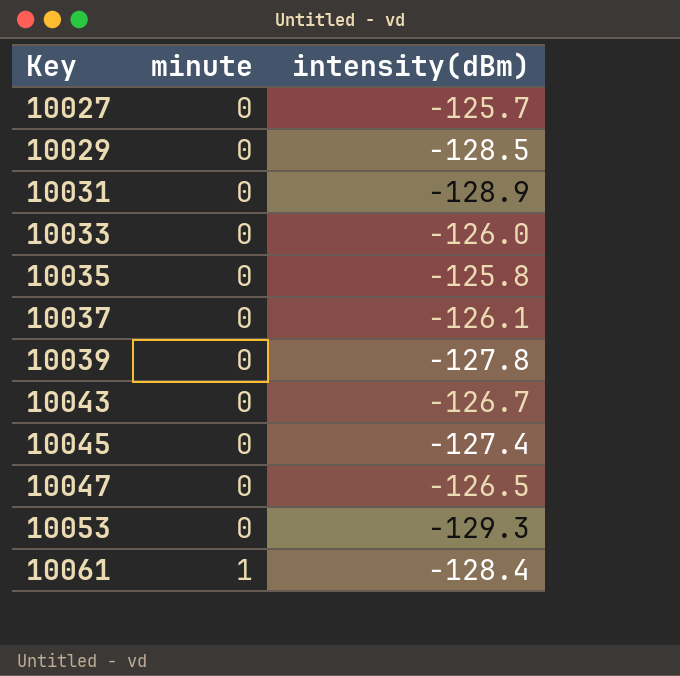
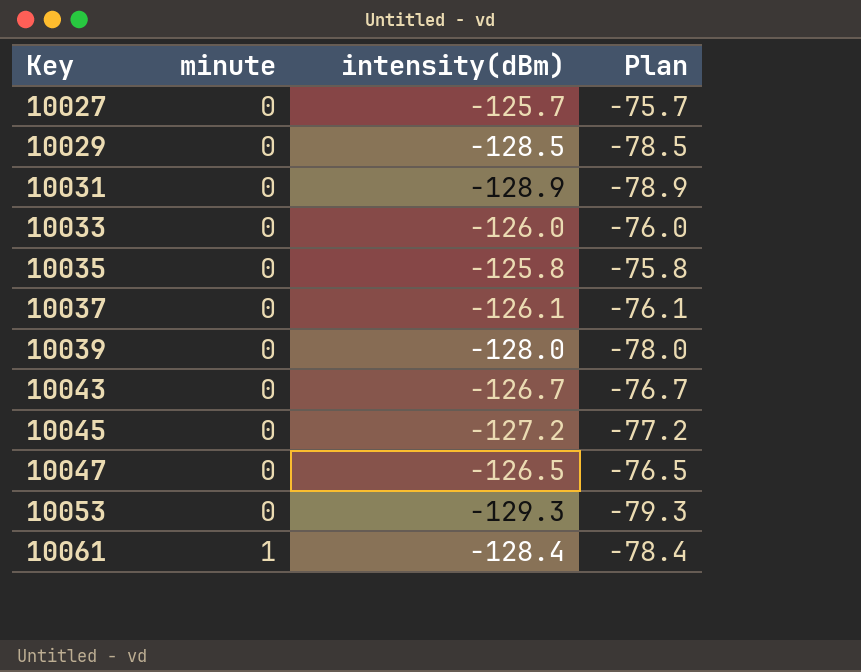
column Plan | formula: none -> [intensity(dBm)] + 50
10039 | intensity(dBm): -127.8 -> -128.0
10045 | intensity(dBm): -127.4 -> -127.2

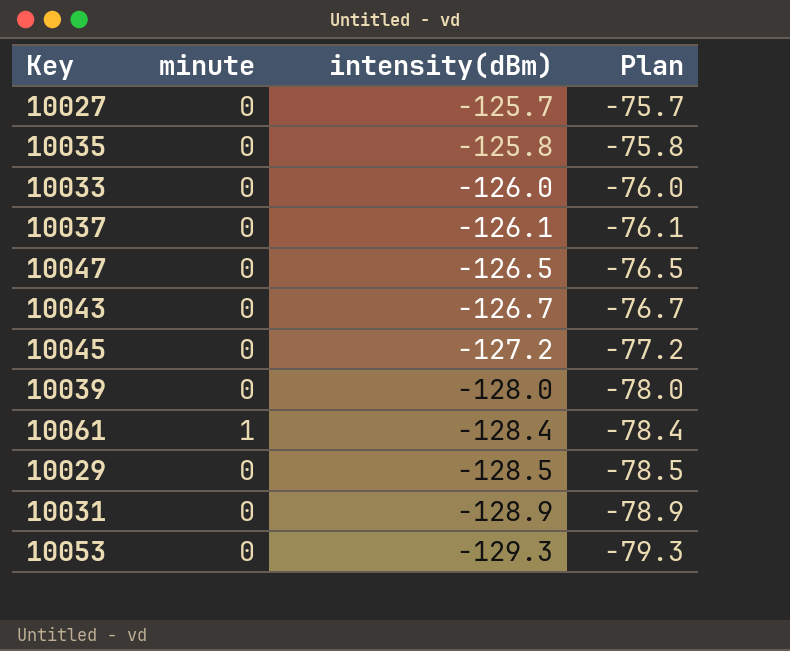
row order: Key ascending -> intensity(dBm) descending

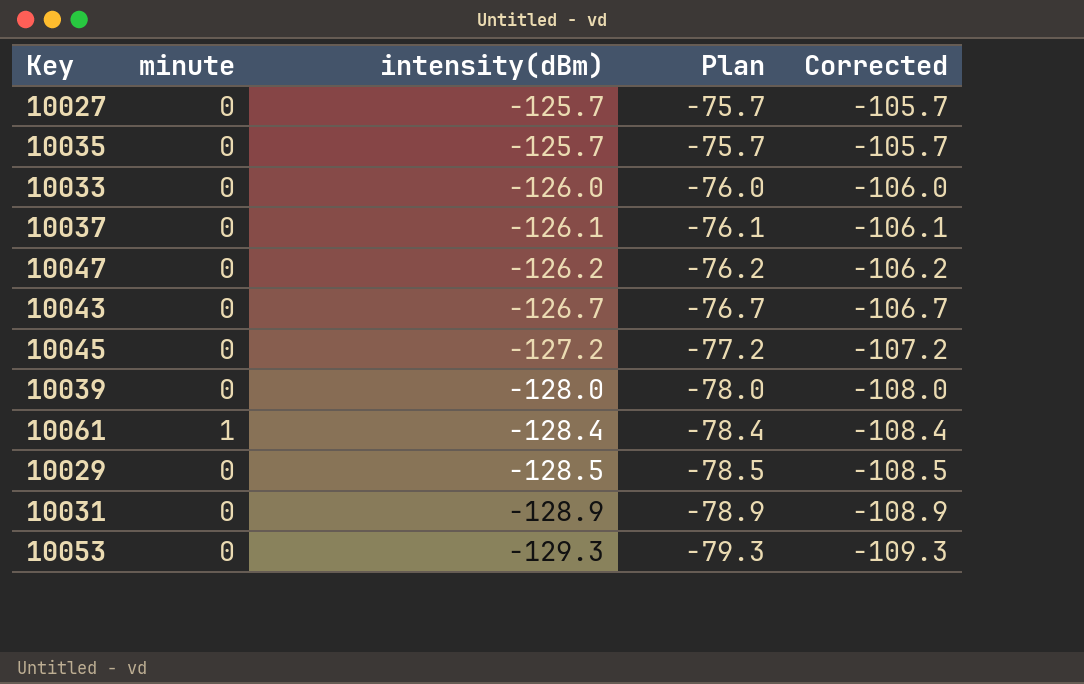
column Corrected | formula: none -> [intensity(dBm)] + 20
10035 | intensity(dBm): -125.8 -> -125.7
10035 | Plan: -75.8 -> -75.7
10047 | intensity(dBm): -126.5 -> -126.2
10047 | Plan: -76.5 -> -76.2

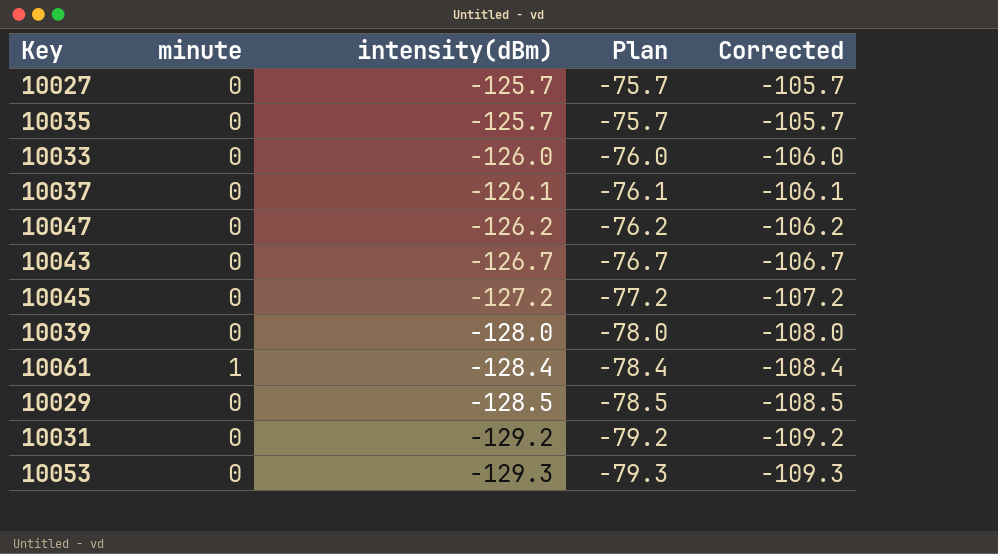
10031 | intensity(dBm): -128.9 -> -129.2
10031 | Plan: -78.9 -> -79.2
10031 | Corrected: -108.9 -> -109.2

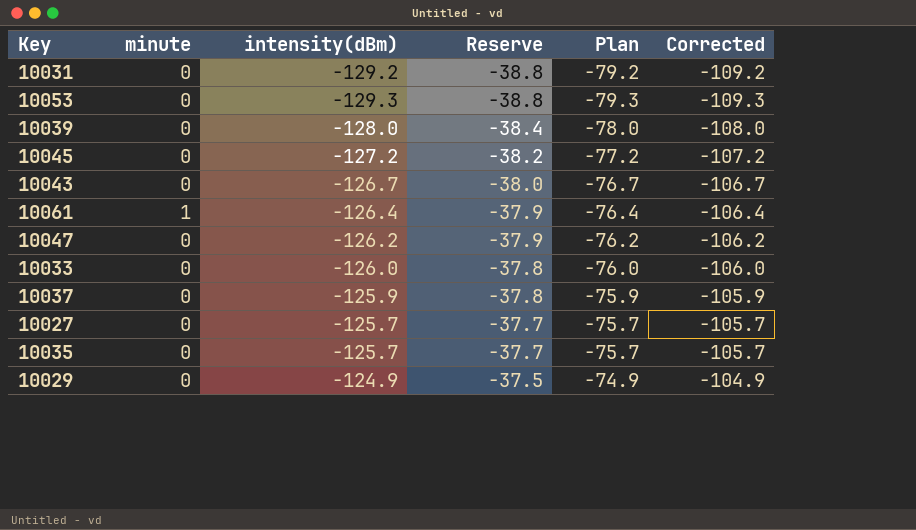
row order: intensity(dBm) descending -> Reserve ascending
column Reserve | formula: none -> [intensity(dBm)] * 0.3
10061 | intensity(dBm): -128.4 -> -126.4
10061 | Plan: -78.4 -> -76.4
10061 | Corrected: -108.4 -> -106.4
10037 | intensity(dBm): -126.1 -> -125.9
10037 | Plan: -76.1 -> -75.9
10037 | Corrected: -106.1 -> -105.9
10029 | intensity(dBm): -128.5 -> -124.9
10029 | Plan: -78.5 -> -74.9
10029 | Corrected: -108.5 -> -104.9

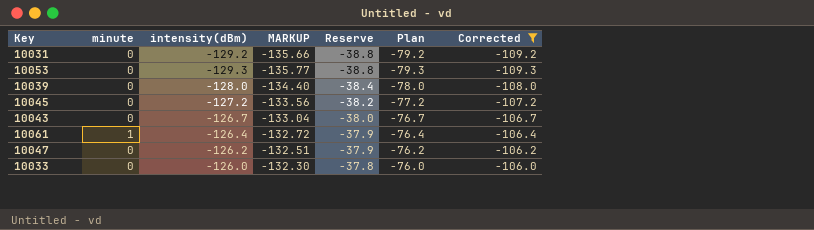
filter: none -> Corrected <= -106.0
column MARKUP | formula: none -> [intensity(dBm)] * 1.05

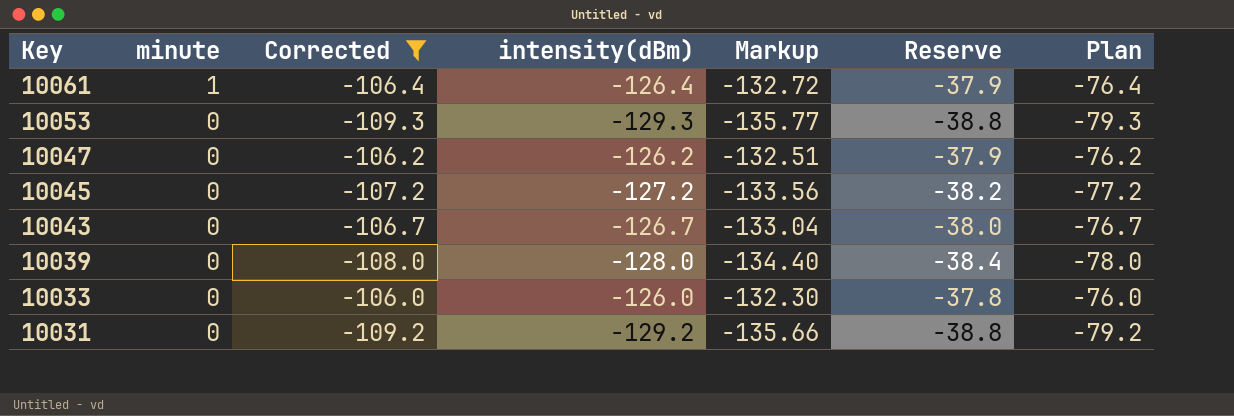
row order: Reserve ascending -> Key descending
column Corrected | position: 7 -> 3
column name: MARKUP -> Markup

